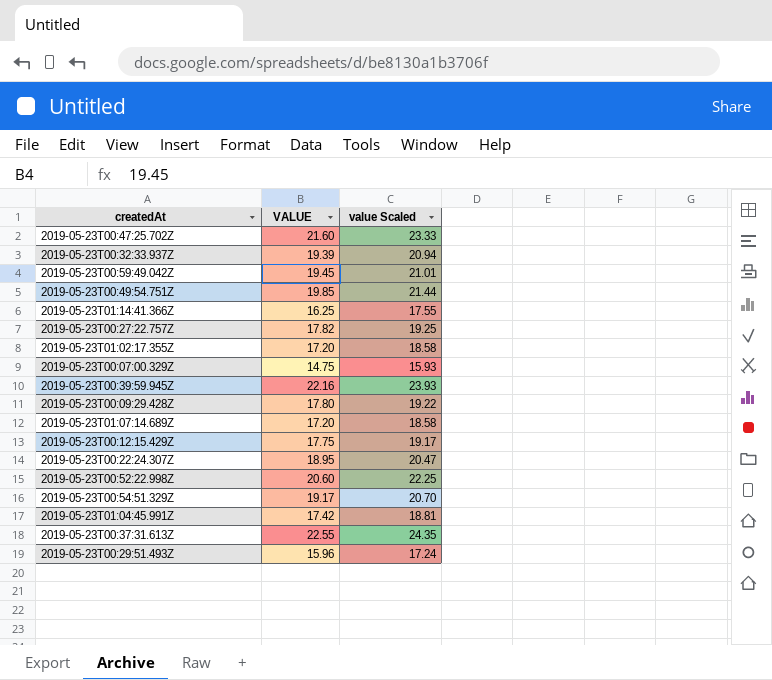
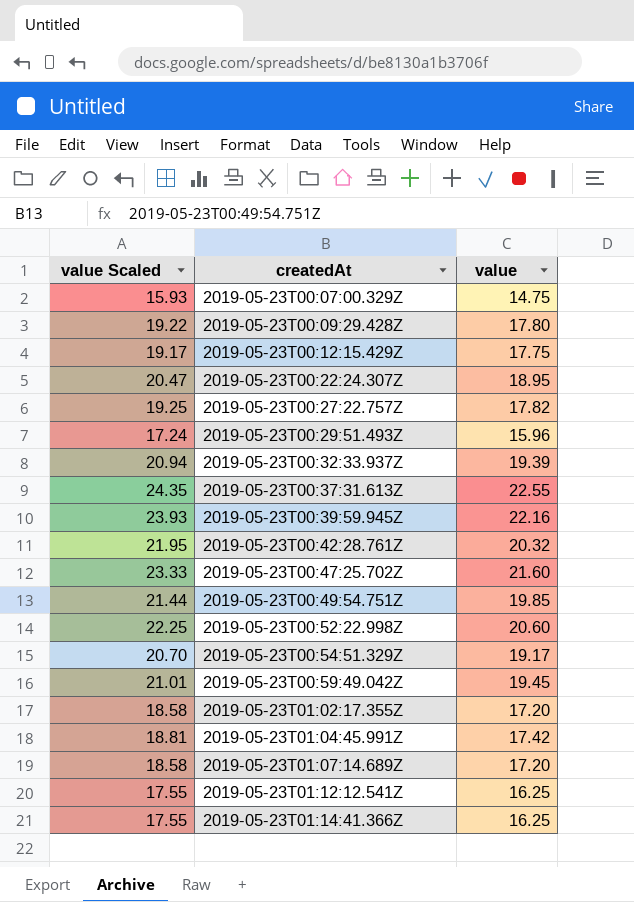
row order: none -> createdAt ascending
column value Scaled | position: 3 -> 1
column name: VALUE -> value
row 2019-05-23T00:42:28.761Z: none -> 21.95 | 20.32
row 2019-05-23T01:12:12.541Z: none -> 17.55 | 16.25

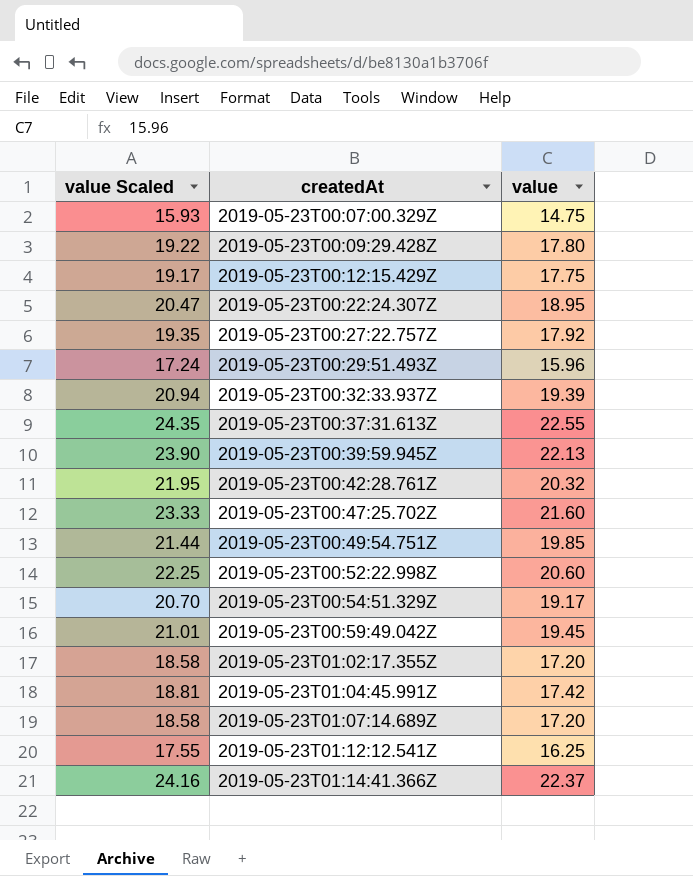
2019-05-23T00:27:22.757Z | value Scaled: 19.25 -> 19.35
2019-05-23T00:27:22.757Z | value: 17.82 -> 17.92
2019-05-23T00:39:59.945Z | value Scaled: 23.93 -> 23.90
2019-05-23T00:39:59.945Z | value: 22.16 -> 22.13
2019-05-23T01:14:41.366Z | value Scaled: 17.55 -> 24.16
2019-05-23T01:14:41.366Z | value: 16.25 -> 22.37

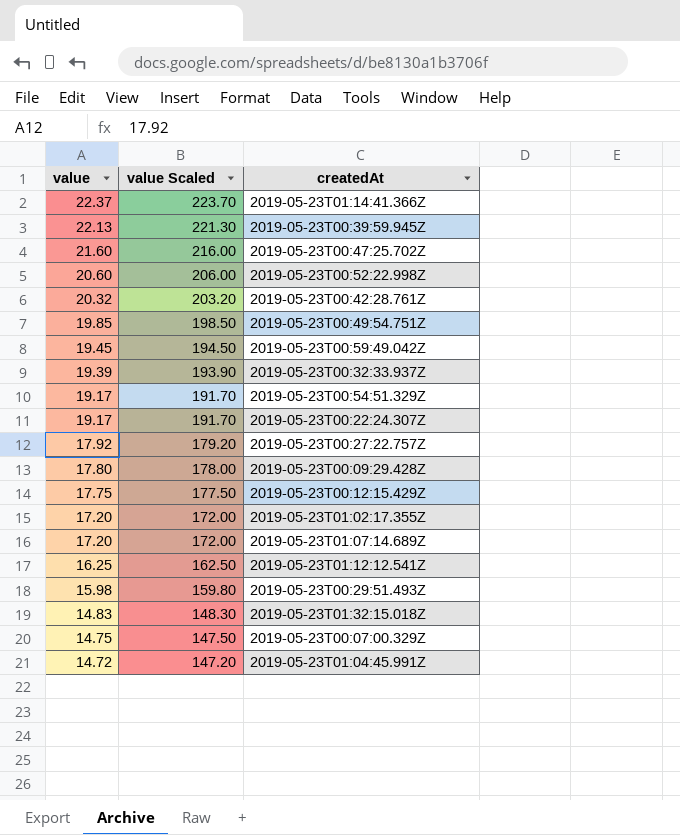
row order: createdAt ascending -> value descending
column value | position: 3 -> 1
column value Scaled | formula: [value] * 1.08 -> [value] * 10
row 2019-05-23T00:37:31.613Z: 24.35 | 22.55 -> none
2019-05-23T00:22:24.307Z | value: 18.95 -> 19.17
2019-05-23T00:29:51.493Z | value: 15.96 -> 15.98
row 2019-05-23T01:32:15.018Z: none -> 14.83 | 148.30
2019-05-23T01:04:45.991Z | value: 17.42 -> 14.72

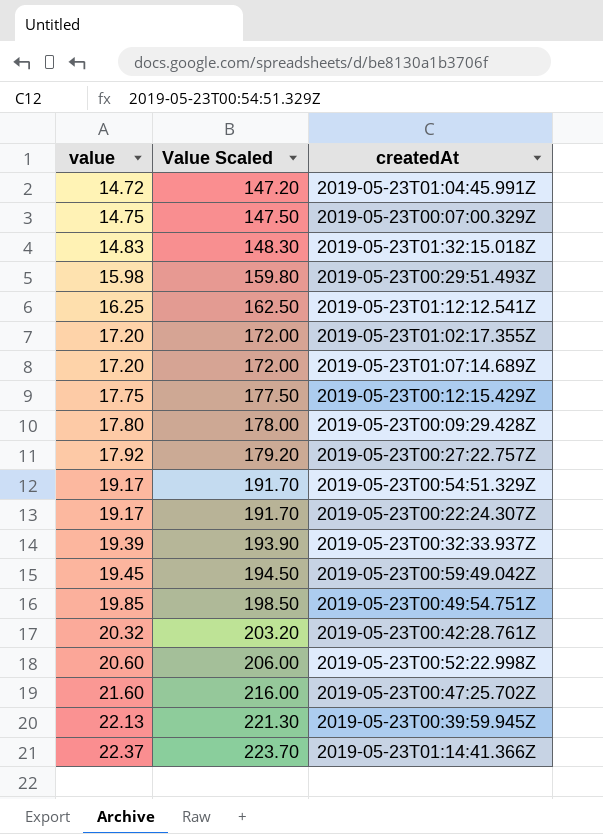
row order: value descending -> value ascending
column name: value Scaled -> Value Scaled

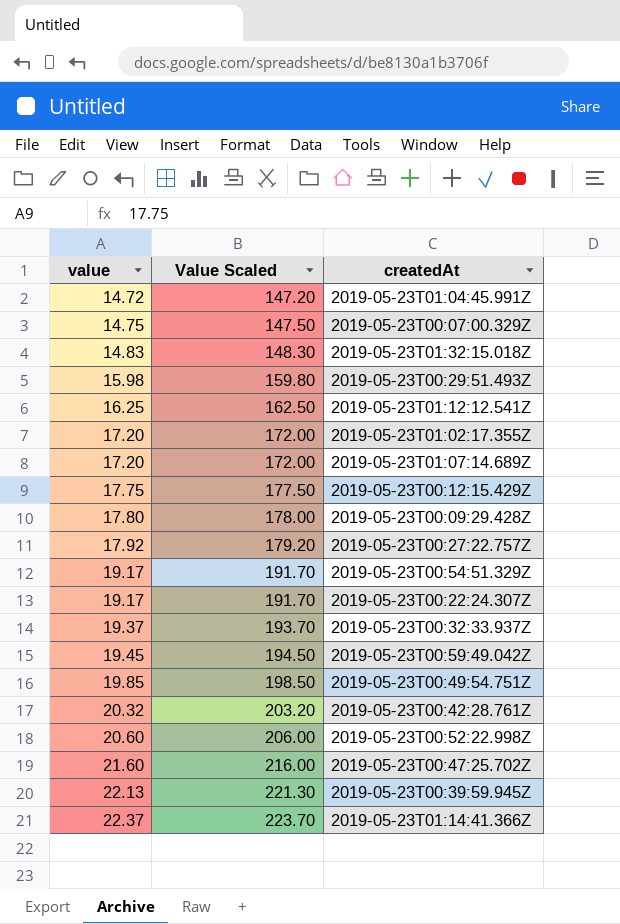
2019-05-23T00:32:33.937Z | value: 19.39 -> 19.37
2019-05-23T00:32:33.937Z | Value Scaled: 193.90 -> 193.70

